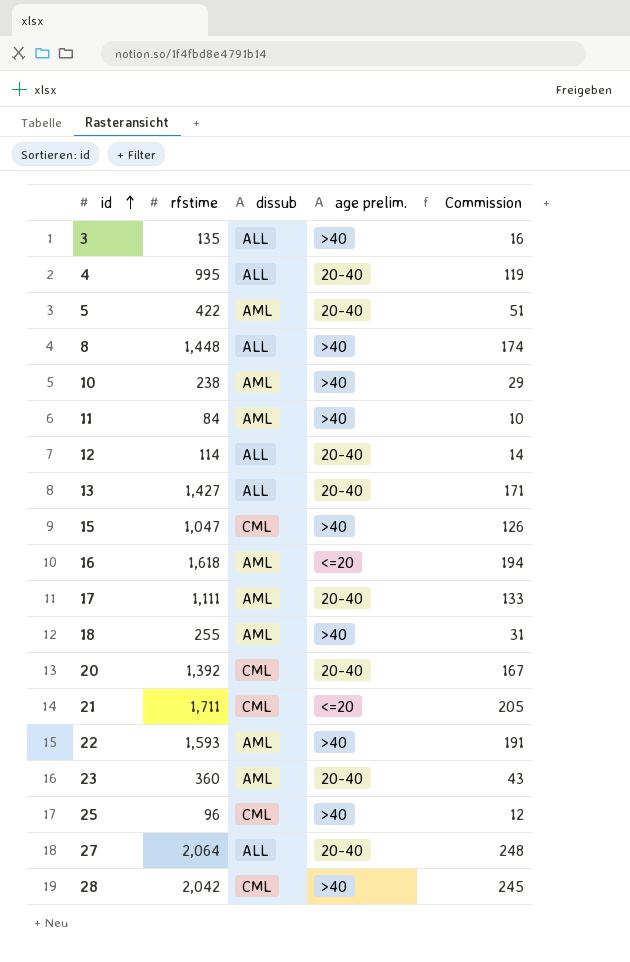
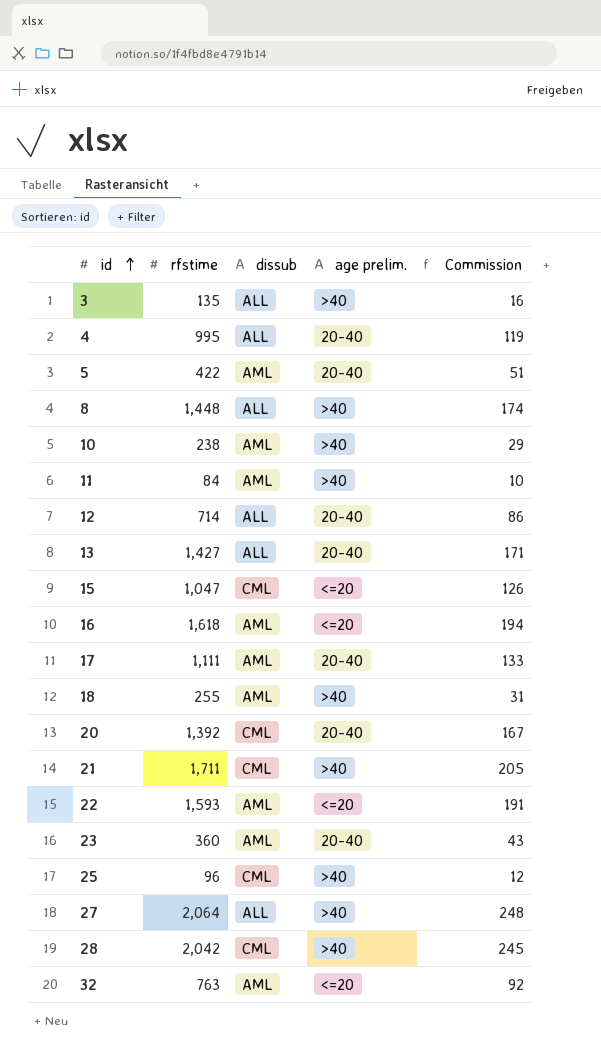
12 | rfstime: 114 -> 714
12 | Commission: 14 -> 86
15 | age prelim.: >40 -> <=20
21 | age prelim.: <=20 -> >40
22 | age prelim.: >40 -> <=20
27 | age prelim.: 20-40 -> >40
row 32: none -> 763 | AML | <=20 | 92

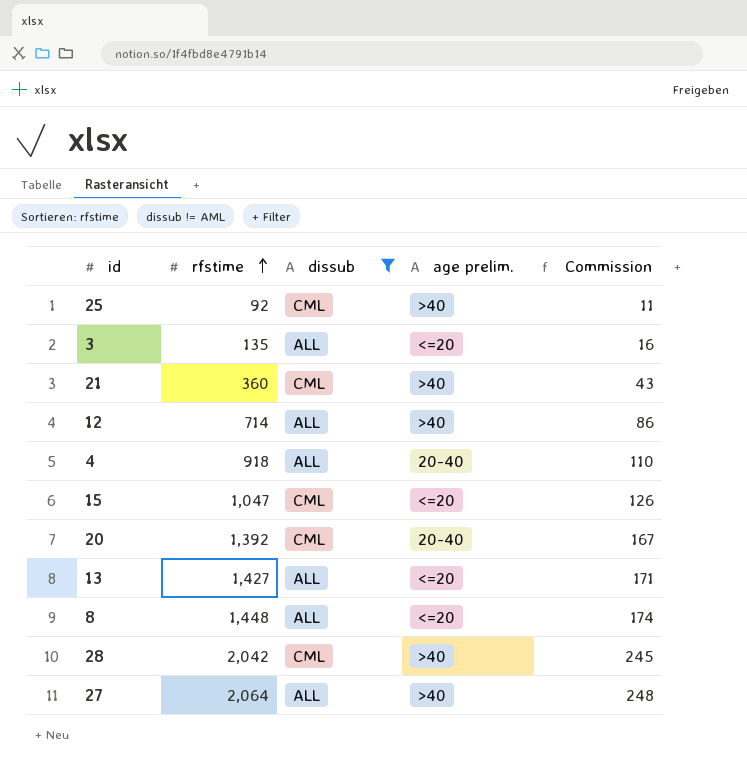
filter: none -> dissub != AML
row order: id ascending -> rfstime ascending
25 | rfstime: 96 -> 92
25 | Commission: 12 -> 11
3 | age prelim.: >40 -> <=20
21 | rfstime: 1,711 -> 360
21 | Commission: 205 -> 43
12 | age prelim.: 20-40 -> >40
4 | rfstime: 995 -> 918
4 | Commission: 119 -> 110
13 | age prelim.: 20-40 -> <=20
8 | age prelim.: >40 -> <=20

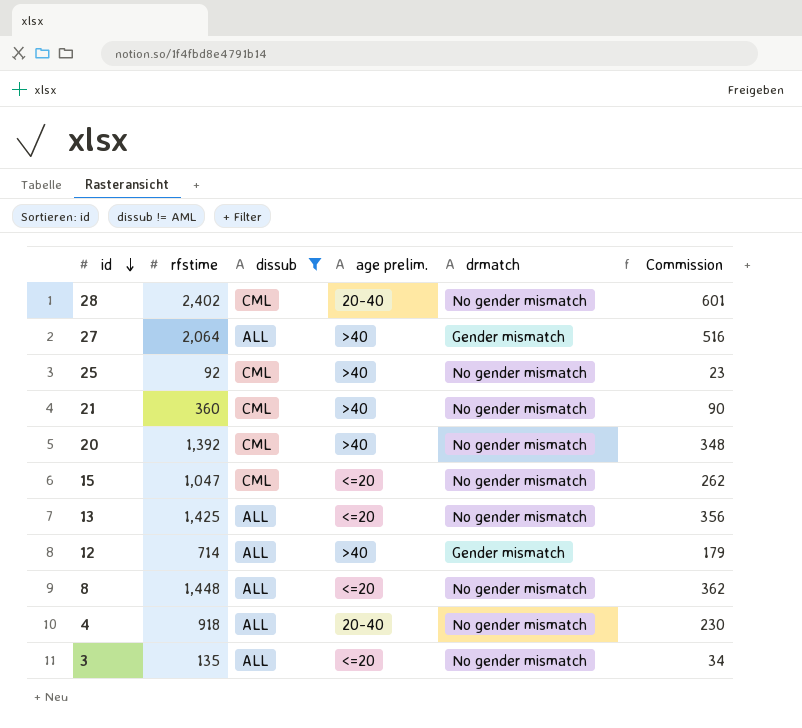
row order: rfstime ascending -> id descending
column drmatch | position: none -> 5
column Commission | formula: [rfstime] * 0.12 -> [rfstime] * 0.25
28 | rfstime: 2,042 -> 2,402
28 | age prelim.: >40 -> 20-40
20 | age prelim.: 20-40 -> >40
13 | rfstime: 1,427 -> 1,425

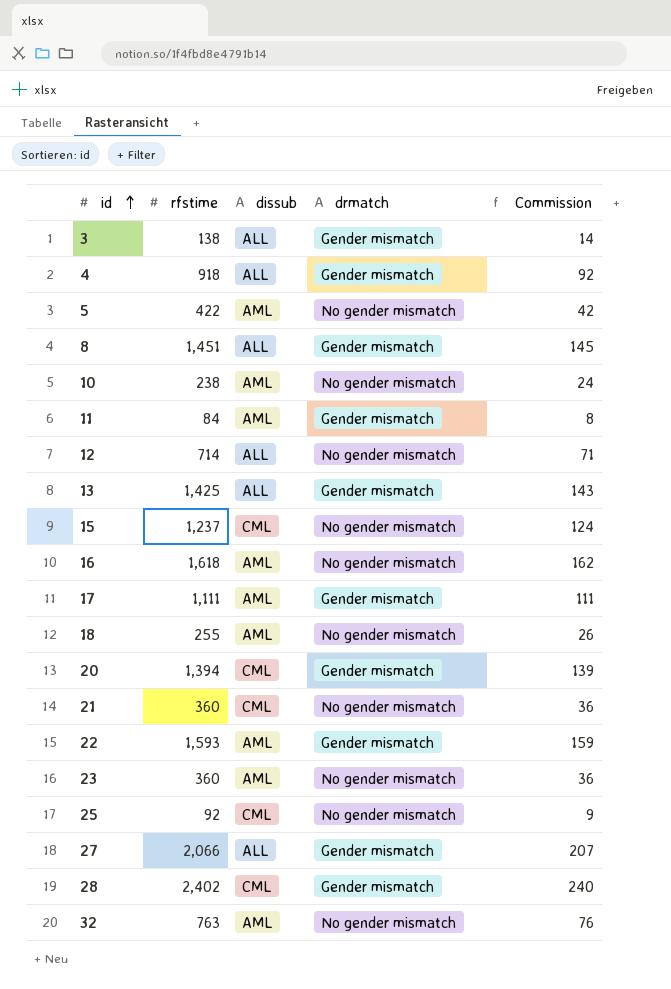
filter: dissub != AML -> none
row order: id descending -> id ascending
column age prelim. | position: 4 -> none
column Commission | formula: [rfstime] * 0.25 -> [rfstime] * 0.1
3 | rfstime: 135 -> 138
3 | drmatch: No gender mismatch -> Gender mismatch
4 | drmatch: No gender mismatch -> Gender mismatch
8 | rfstime: 1,448 -> 1,451
8 | drmatch: No gender mismatch -> Gender mismatch
12 | drmatch: Gender mismatch -> No gender mismatch
13 | drmatch: No gender mismatch -> Gender mismatch
15 | rfstime: 1,047 -> 1,237
20 | rfstime: 1,392 -> 1,394
20 | drmatch: No gender mismatch -> Gender mismatch
27 | rfstime: 2,064 -> 2,066
28 | drmatch: No gender mismatch -> Gender mismatch

